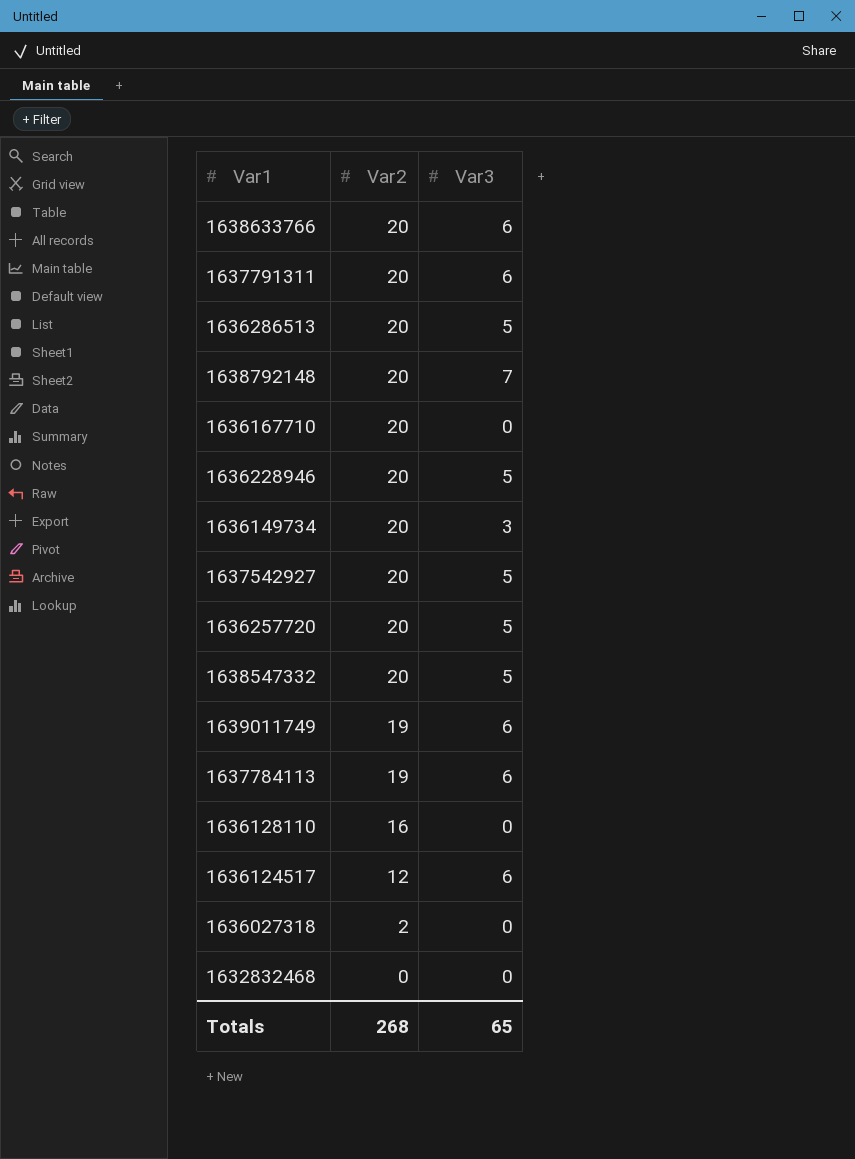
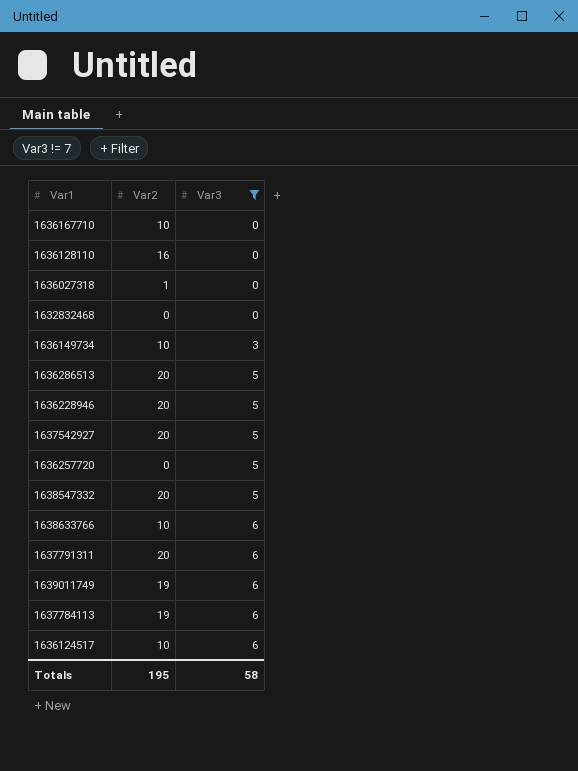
filter: none -> Var3 != 7
row order: Var2 descending -> Var3 ascending
1636167710 | Var2: 20 -> 10
1636027318 | Var2: 2 -> 1
1636149734 | Var2: 20 -> 10
1636257720 | Var2: 20 -> 0
1638633766 | Var2: 20 -> 10
1636124517 | Var2: 12 -> 10
Totals | Var2: 268 -> 195
Totals | Var3: 65 -> 58

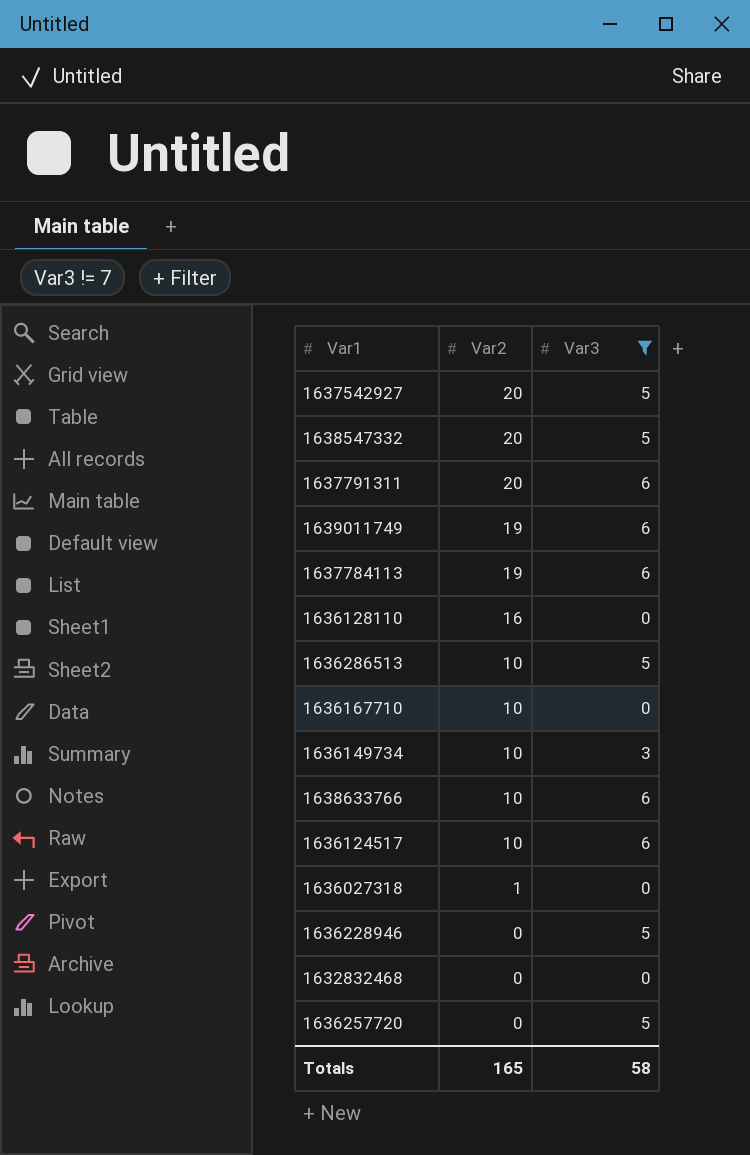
row order: Var3 ascending -> Var2 descending
1636286513 | Var2: 20 -> 10
1636228946 | Var2: 20 -> 0
Totals | Var2: 195 -> 165

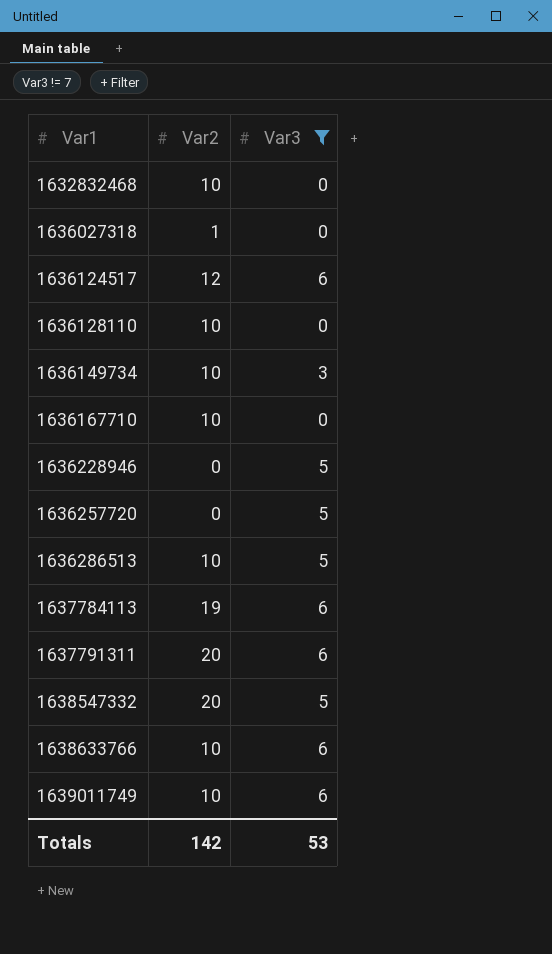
row order: Var2 descending -> Var1 ascending
row 1637542927: 20 | 5 -> none
1632832468 | Var2: 0 -> 10
1636124517 | Var2: 10 -> 12
1636128110 | Var2: 16 -> 10
1639011749 | Var2: 19 -> 10
Totals | Var2: 165 -> 142
Totals | Var3: 58 -> 53

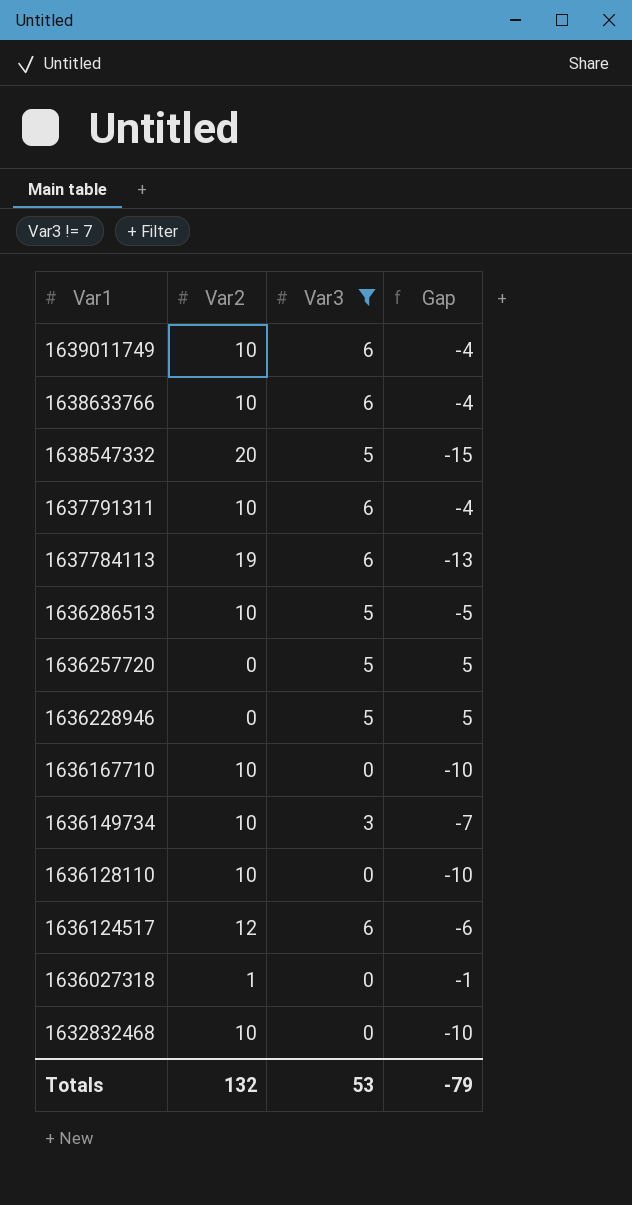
row order: Var1 ascending -> Var1 descending
column Gap | formula: none -> [Var3] - [Var2]
1637791311 | Var2: 20 -> 10
Totals | Var2: 142 -> 132

